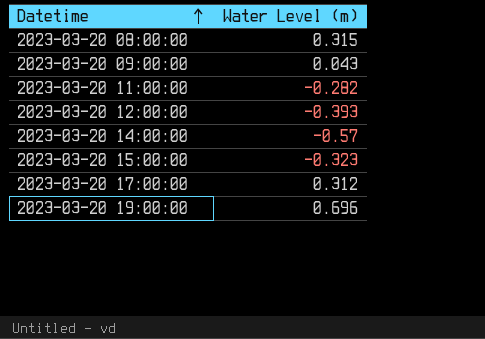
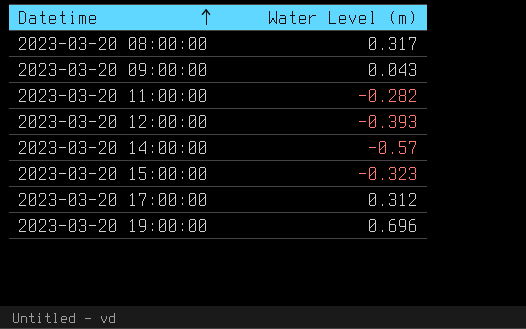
2023-03-20 08:00:00 | Water Level (m): 0.315 -> 0.317

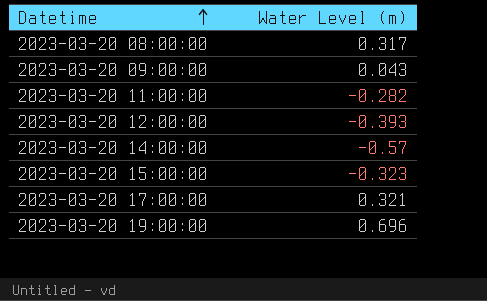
2023-03-20 17:00:00 | Water Level (m): 0.312 -> 0.321

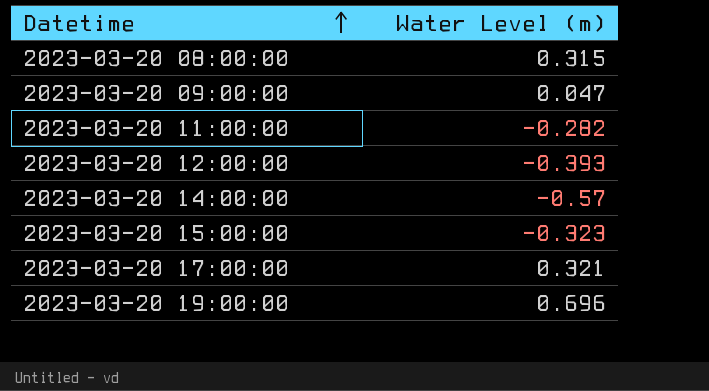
2023-03-20 08:00:00 | Water Level (m): 0.317 -> 0.315
2023-03-20 09:00:00 | Water Level (m): 0.043 -> 0.047

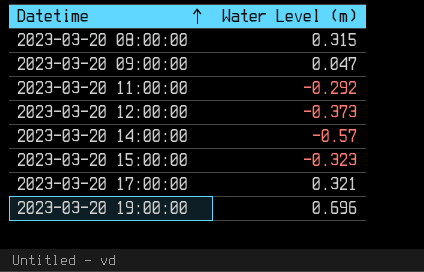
2023-03-20 11:00:00 | Water Level (m): -0.282 -> -0.292
2023-03-20 12:00:00 | Water Level (m): -0.393 -> -0.373

